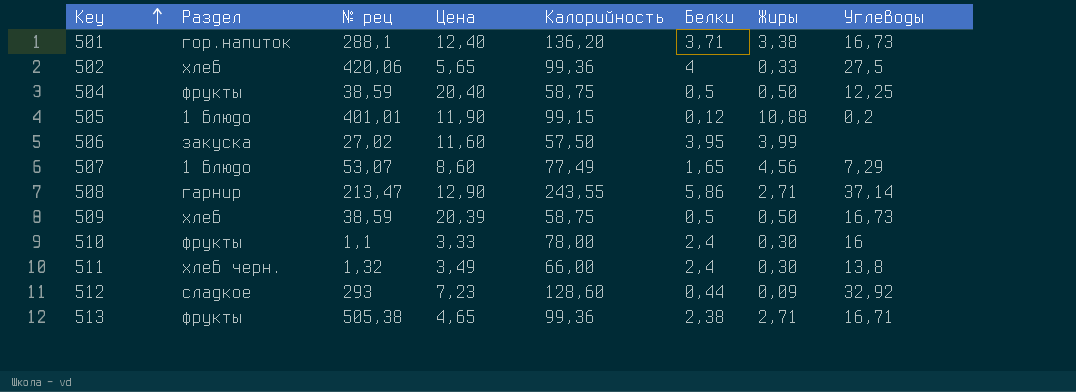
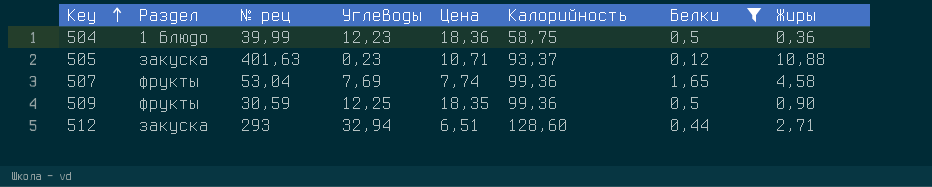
filter: none -> Белки <= 1,65
column Углеводы | position: 8 -> 4
504 | Раздел: фрукты -> 1 блюдо
504 | № рец: 38,59 -> 39,99
504 | Углеводы: 12,25 -> 12,23
504 | Цена: 20,40 -> 18,36
504 | Жиры: 0,50 -> 0,36
505 | Раздел: 1 блюдо -> закуска
505 | № рец: 401,01 -> 401,63
505 | Углеводы: 0,2 -> 0,23
505 | Цена: 11,90 -> 10,71
505 | Калорийность: 99,15 -> 93,37
507 | Раздел: 1 блюдо -> фрукты
507 | № рец: 53,07 -> 53,04
507 | Углеводы: 7,29 -> 7,69
507 | Цена: 8,60 -> 7,74
507 | Калорийность: 77,49 -> 99,36
507 | Жиры: 4,56 -> 4,58
509 | Раздел: хлеб -> фрукты
509 | № рец: 38,59 -> 30,59
509 | Углеводы: 16,73 -> 12,25
509 | Цена: 20,39 -> 18,35
509 | Калорийность: 58,75 -> 99,36
509 | Жиры: 0,50 -> 0,90
512 | Раздел: сладкое -> закуска
512 | Углеводы: 32,92 -> 32,94
512 | Цена: 7,23 -> 6,51
512 | Жиры: 0,09 -> 2,71

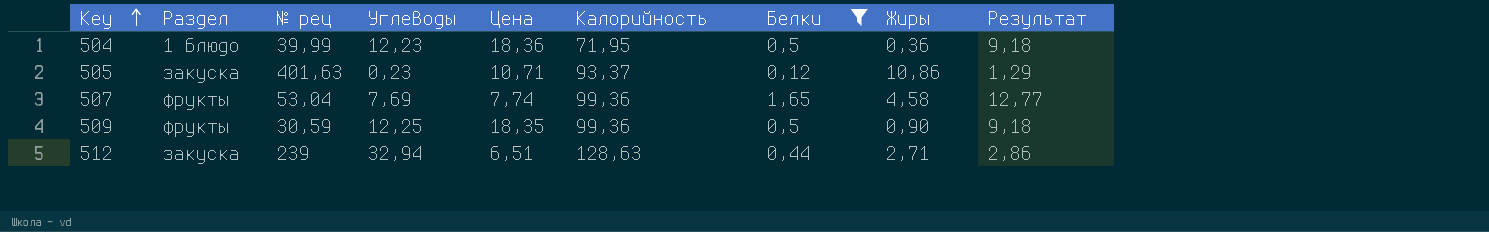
column Результат | formula: none -> [Цена] * [Белки]
504 | Калорийность: 58,75 -> 71,95
505 | Жиры: 10,88 -> 10,86
512 | № рец: 293 -> 239
512 | Калорийность: 128,60 -> 128,63

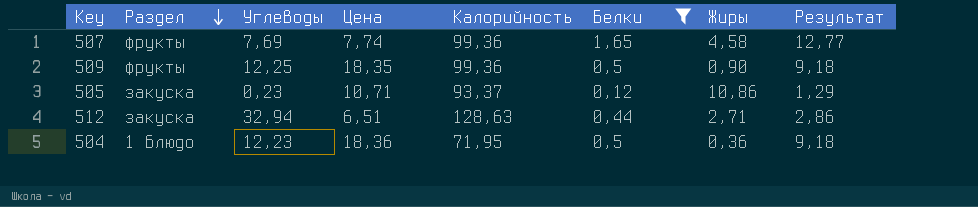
row order: Key ascending -> Раздел descending
column № рец | position: 3 -> none

